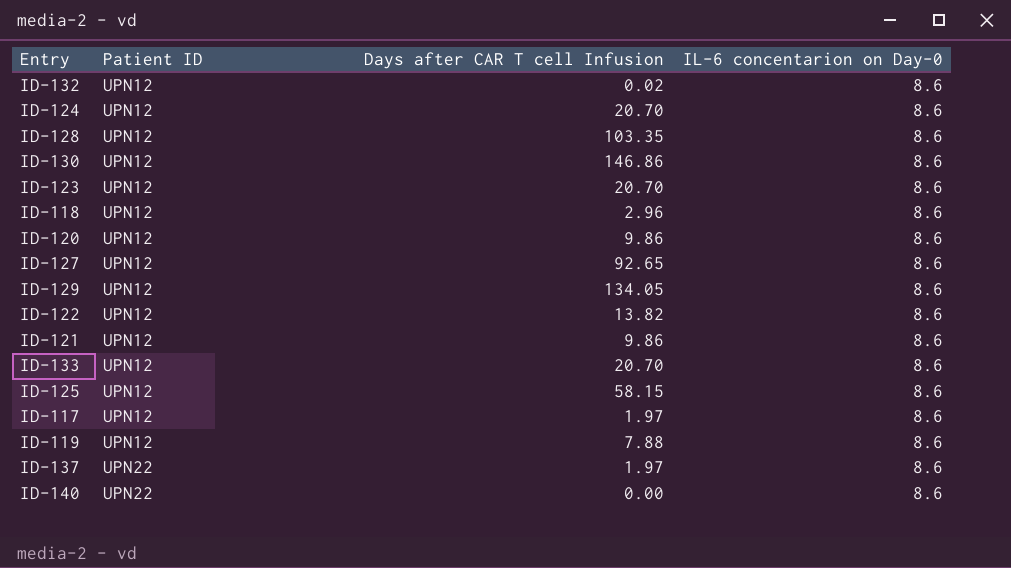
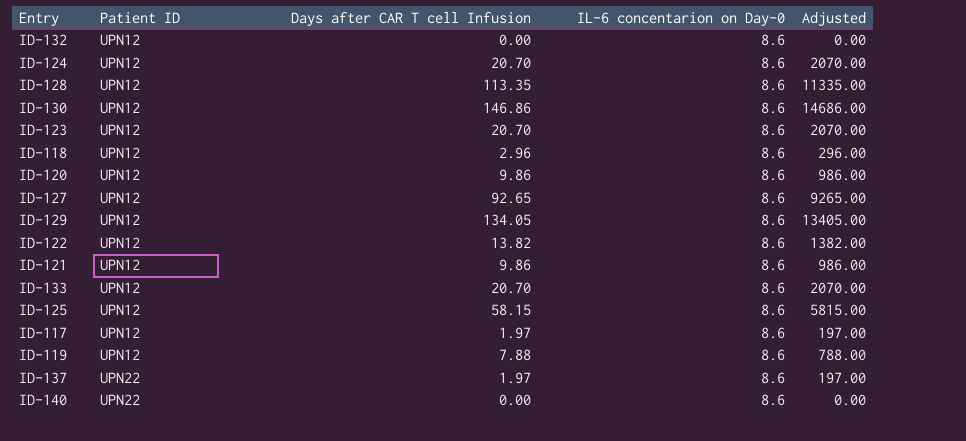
column Adjusted | formula: none -> [Days after CAR T cell Infusion] * 100
ID-132 | Days after CAR T cell Infusion: 0.02 -> 0.00
ID-128 | Days after CAR T cell Infusion: 103.35 -> 113.35

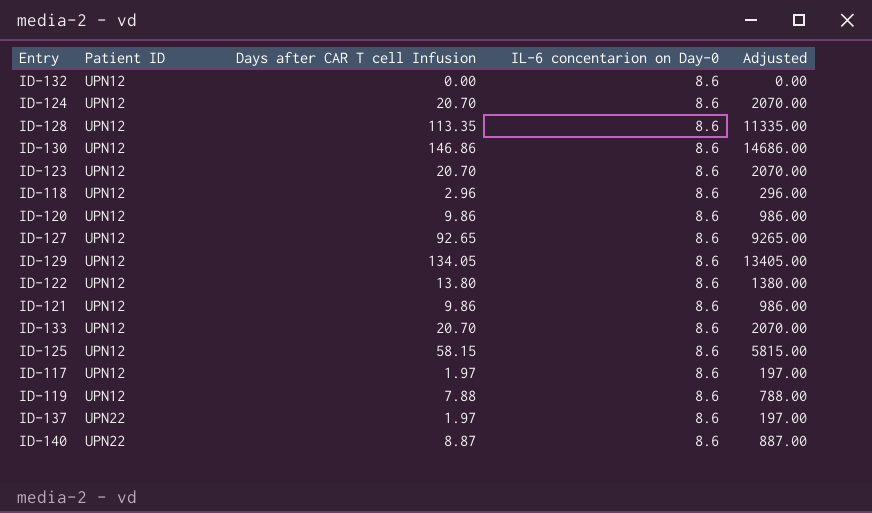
ID-122 | Days after CAR T cell Infusion: 13.82 -> 13.80
ID-122 | Adjusted: 1382.00 -> 1380.00
ID-140 | Days after CAR T cell Infusion: 0.00 -> 8.87
ID-140 | Adjusted: 0.00 -> 887.00

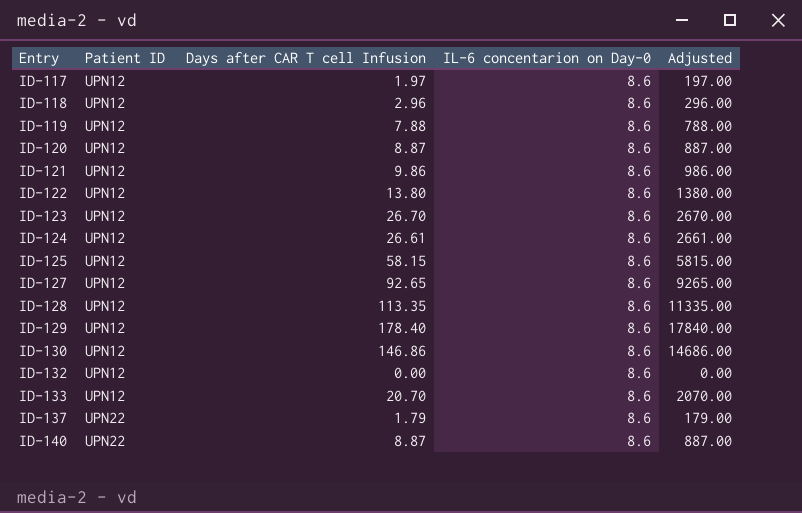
row order: Patient ID ascending -> Entry ascending
ID-120 | Days after CAR T cell Infusion: 9.86 -> 8.87
ID-120 | Adjusted: 986.00 -> 887.00
ID-123 | Days after CAR T cell Infusion: 20.70 -> 26.70
ID-123 | Adjusted: 2070.00 -> 2670.00
ID-124 | Days after CAR T cell Infusion: 20.70 -> 26.61
ID-124 | Adjusted: 2070.00 -> 2661.00
ID-129 | Days after CAR T cell Infusion: 134.05 -> 178.40
ID-129 | Adjusted: 13405.00 -> 17840.00
ID-137 | Days after CAR T cell Infusion: 1.97 -> 1.79
ID-137 | Adjusted: 197.00 -> 179.00

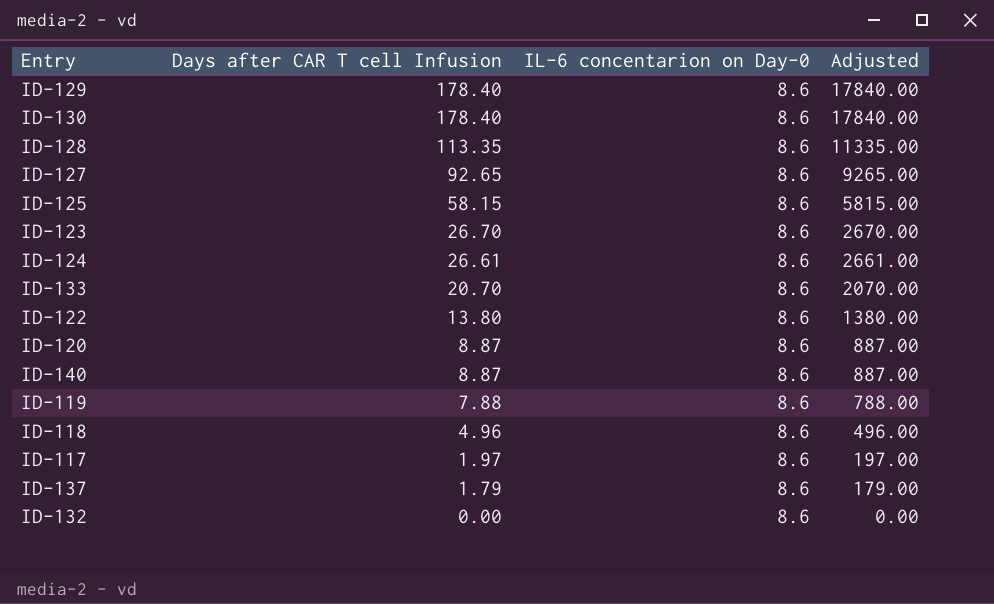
row order: Entry ascending -> Days after CAR T cell Infusion descending
column Patient ID | position: 2 -> none
row ID-121: UPN12 | 9.86 | 8.6 | 986.00 -> none
ID-130 | Days after CAR T cell Infusion: 146.86 -> 178.40
ID-130 | Adjusted: 14686.00 -> 17840.00
ID-118 | Days after CAR T cell Infusion: 2.96 -> 4.96
ID-118 | Adjusted: 296.00 -> 496.00

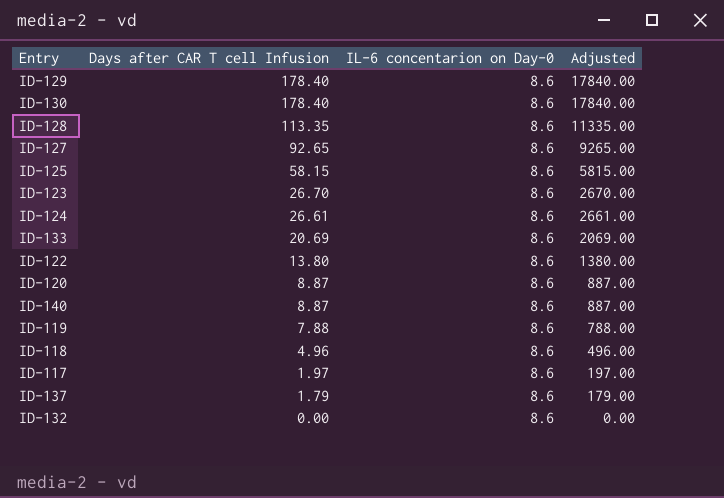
ID-133 | Days after CAR T cell Infusion: 20.70 -> 20.69
ID-133 | Adjusted: 2070.00 -> 2069.00

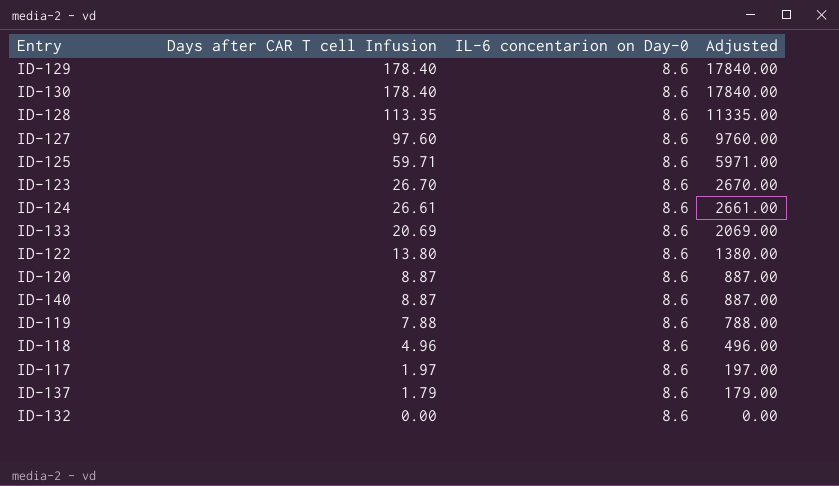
ID-127 | Days after CAR T cell Infusion: 92.65 -> 97.60
ID-127 | Adjusted: 9265.00 -> 9760.00
ID-125 | Days after CAR T cell Infusion: 58.15 -> 59.71
ID-125 | Adjusted: 5815.00 -> 5971.00

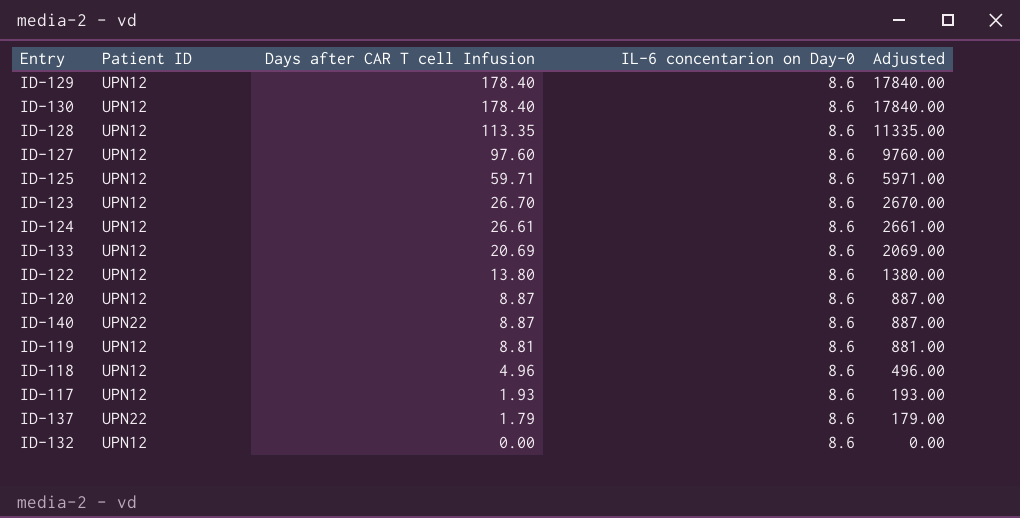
column Patient ID | position: none -> 2
ID-119 | Days after CAR T cell Infusion: 7.88 -> 8.81
ID-119 | Adjusted: 788.00 -> 881.00
ID-117 | Days after CAR T cell Infusion: 1.97 -> 1.93
ID-117 | Adjusted: 197.00 -> 193.00

